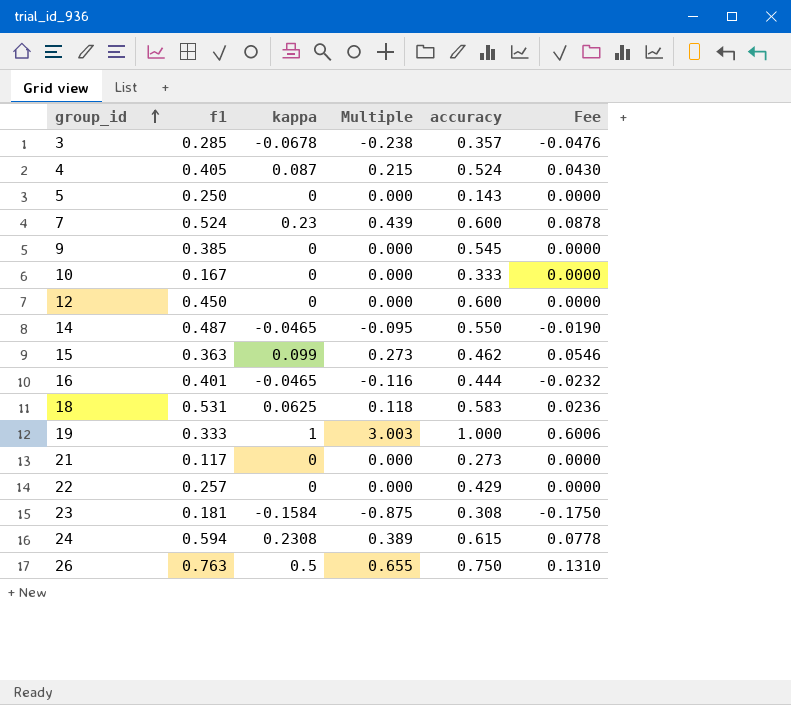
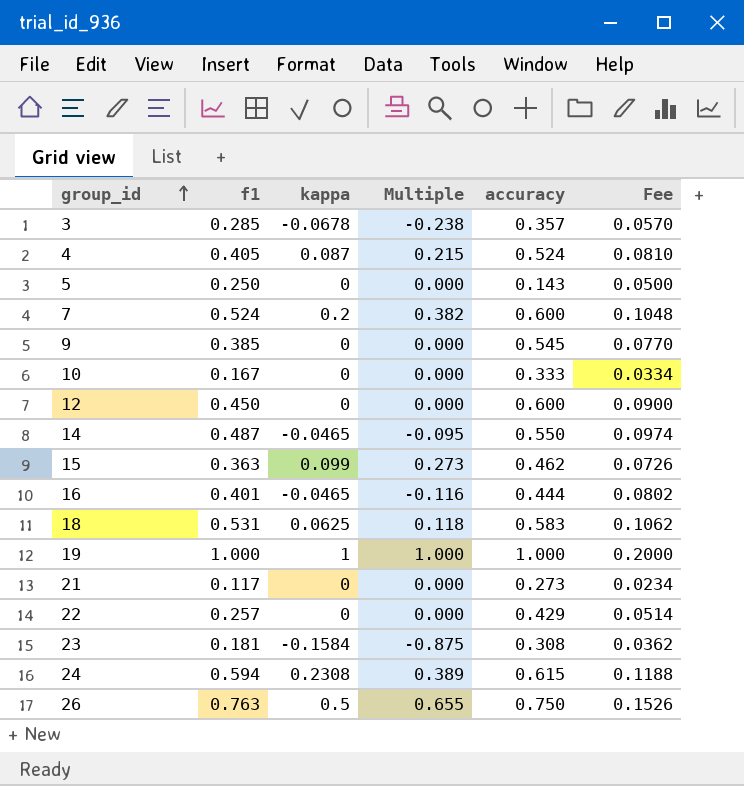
column Fee | formula: [Multiple] * 0.2 -> [f1] * 0.2
7 | kappa: 0.23 -> 0.2
7 | Multiple: 0.439 -> 0.382
19 | f1: 0.333 -> 1.000
19 | Multiple: 3.003 -> 1.000

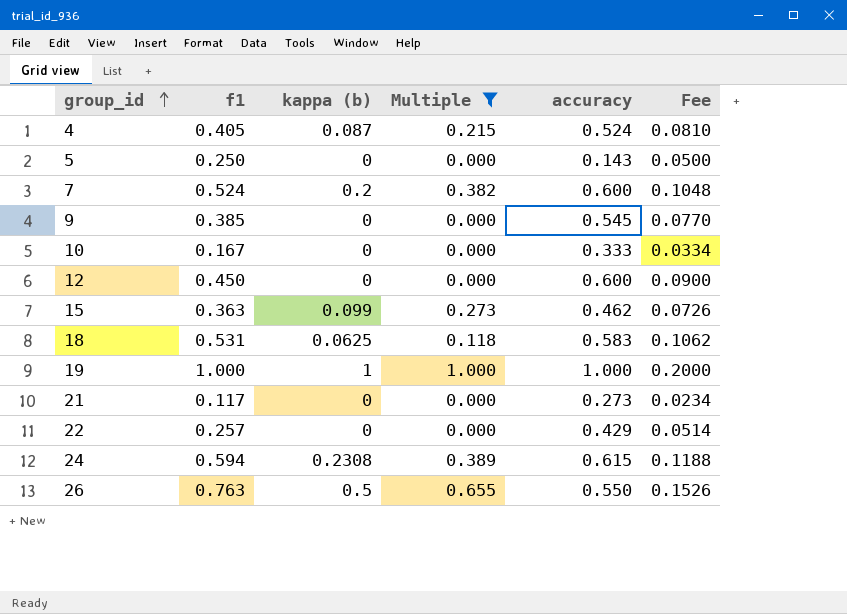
filter: none -> Multiple >= 0.000
column name: kappa -> kappa (b)
26 | accuracy: 0.750 -> 0.550

